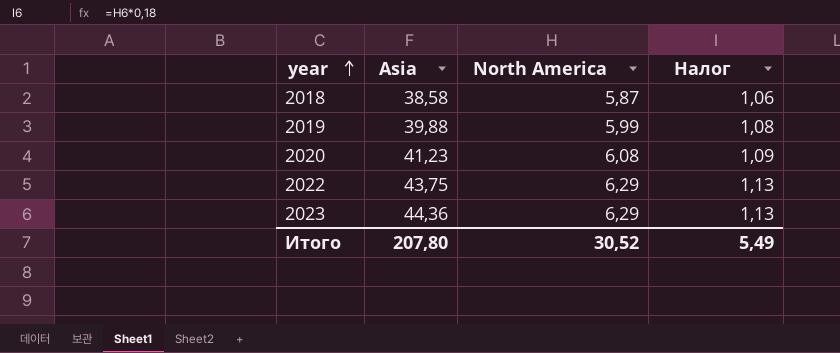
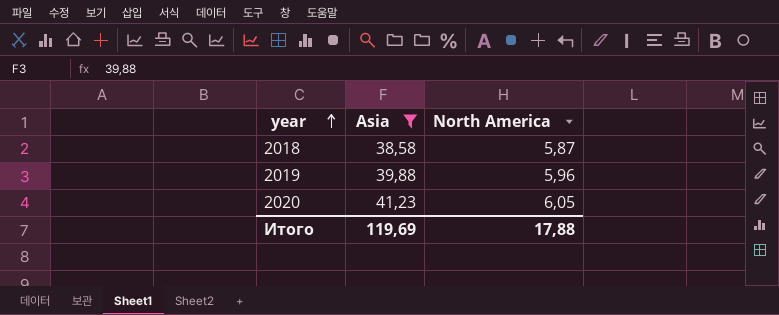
filter: none -> Asia <= 41,23
column Налог | formula: [North America] * 0,18 -> none
2019 | North America: 5,99 -> 5,96
2020 | North America: 6,08 -> 6,05
Итого | Asia: 207,80 -> 119,69
Итого | North America: 30,52 -> 17,88

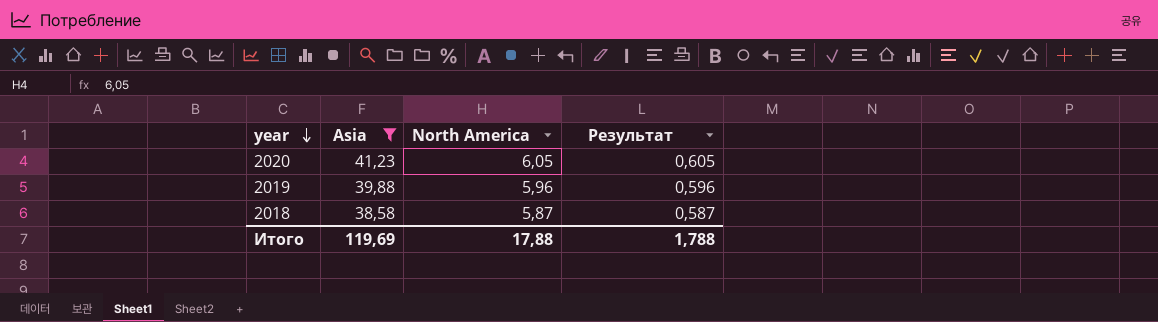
row order: year ascending -> year descending
column Результат | formula: none -> [North America] * 0,1

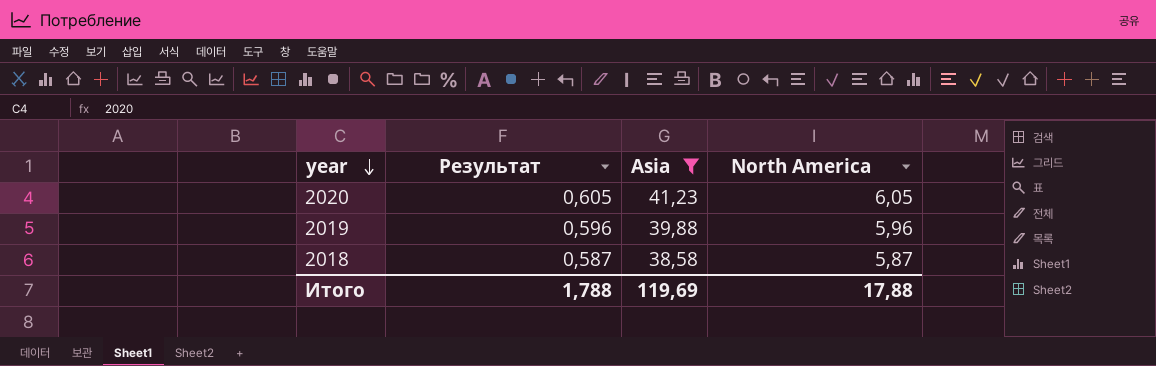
column Результат | position: 4 -> 2

